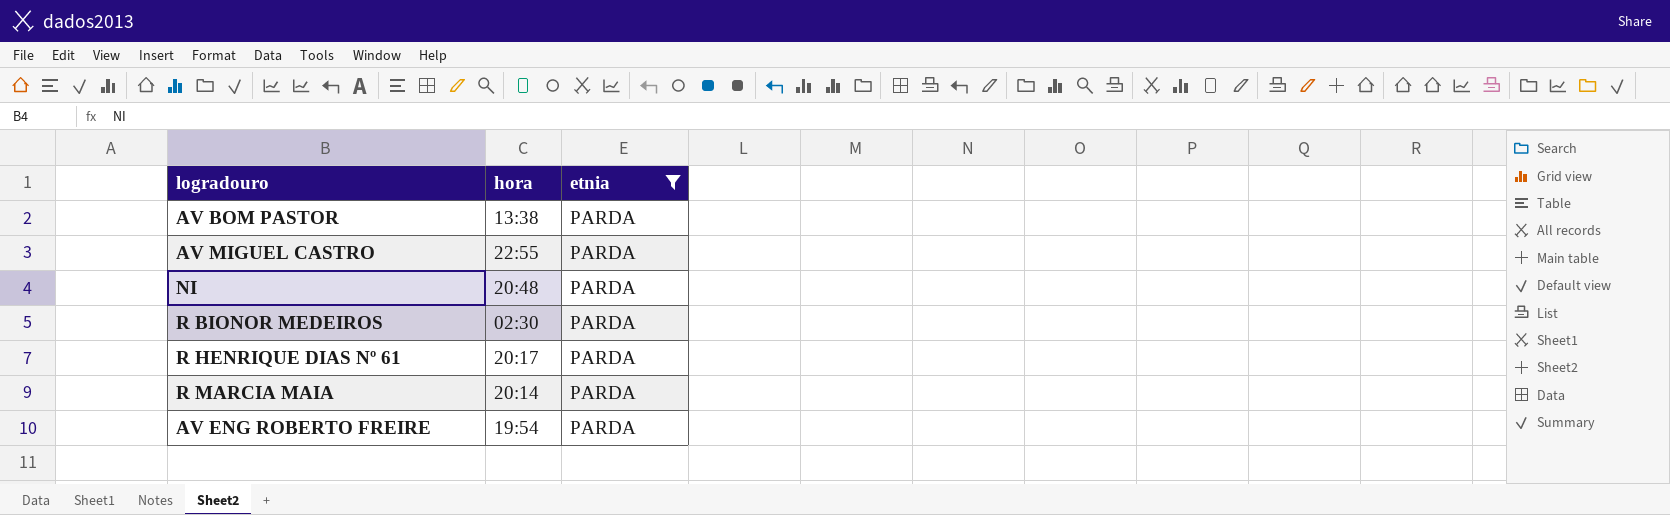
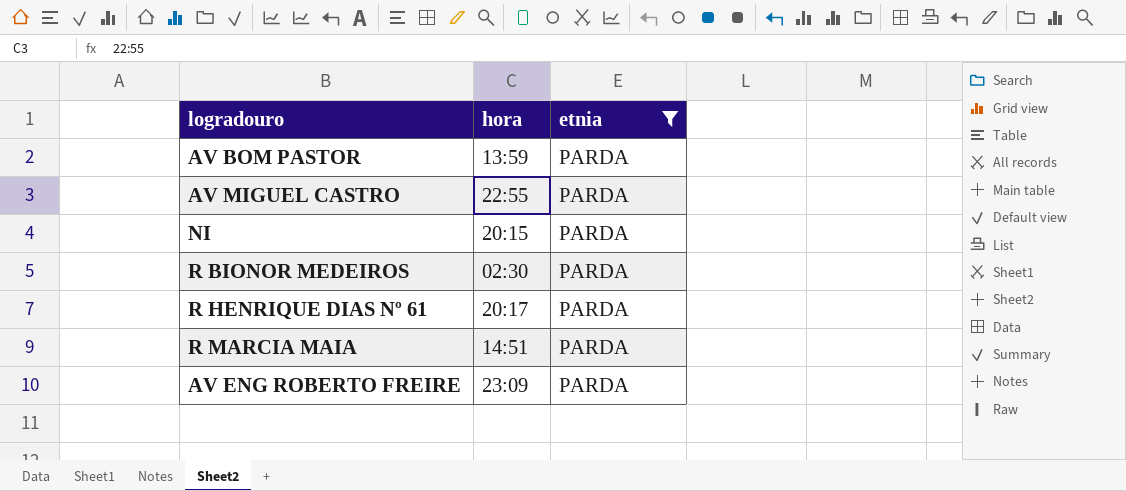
AV BOM PASTOR | hora: 13:38 -> 13:59
NI | hora: 20:48 -> 20:15
R MARCIA MAIA | hora: 20:14 -> 14:51
AV ENG ROBERTO FREIRE | hora: 19:54 -> 23:09

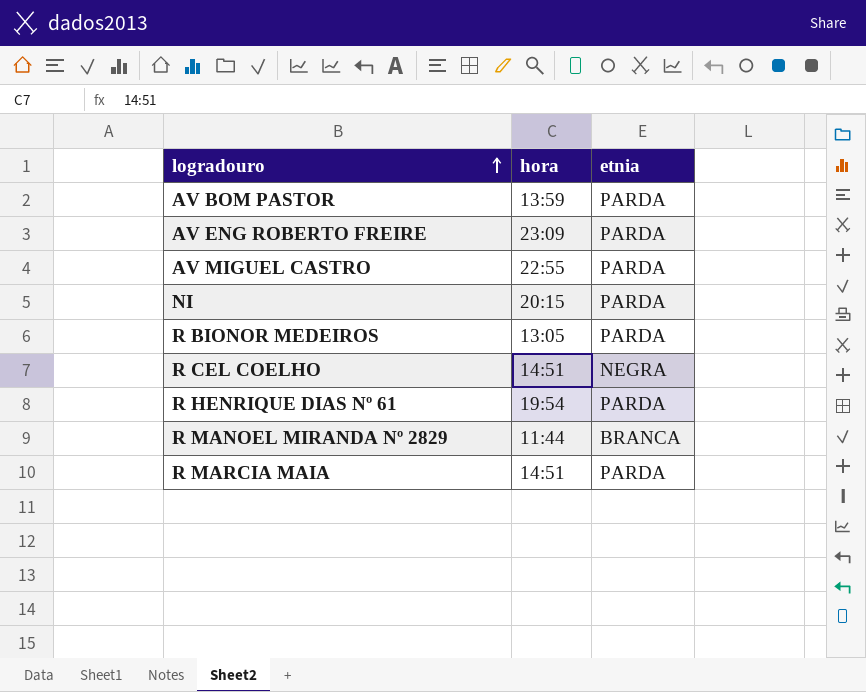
filter: etnia = PARDA -> none
row order: none -> logradouro ascending
R BIONOR MEDEIROS | hora: 02:30 -> 13:05
R HENRIQUE DIAS Nº 61 | hora: 20:17 -> 19:54

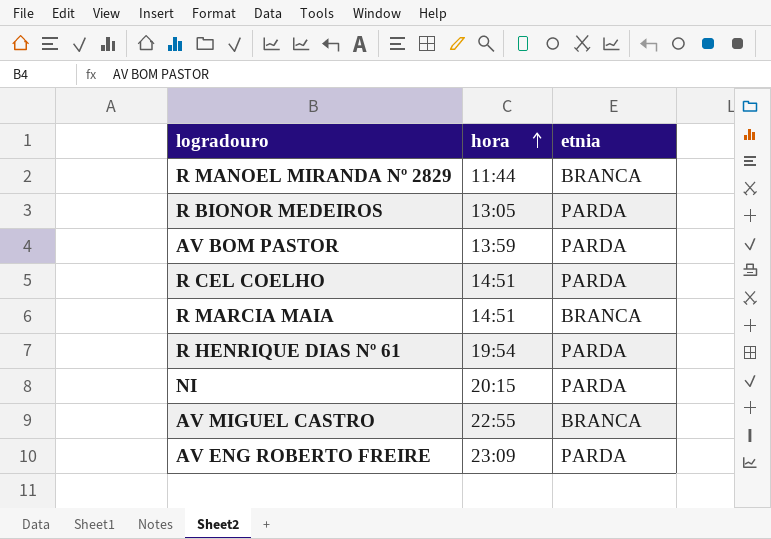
row order: logradouro ascending -> hora ascending
R CEL COELHO | etnia: NEGRA -> PARDA
R MARCIA MAIA | etnia: PARDA -> BRANCA
AV MIGUEL CASTRO | etnia: PARDA -> BRANCA

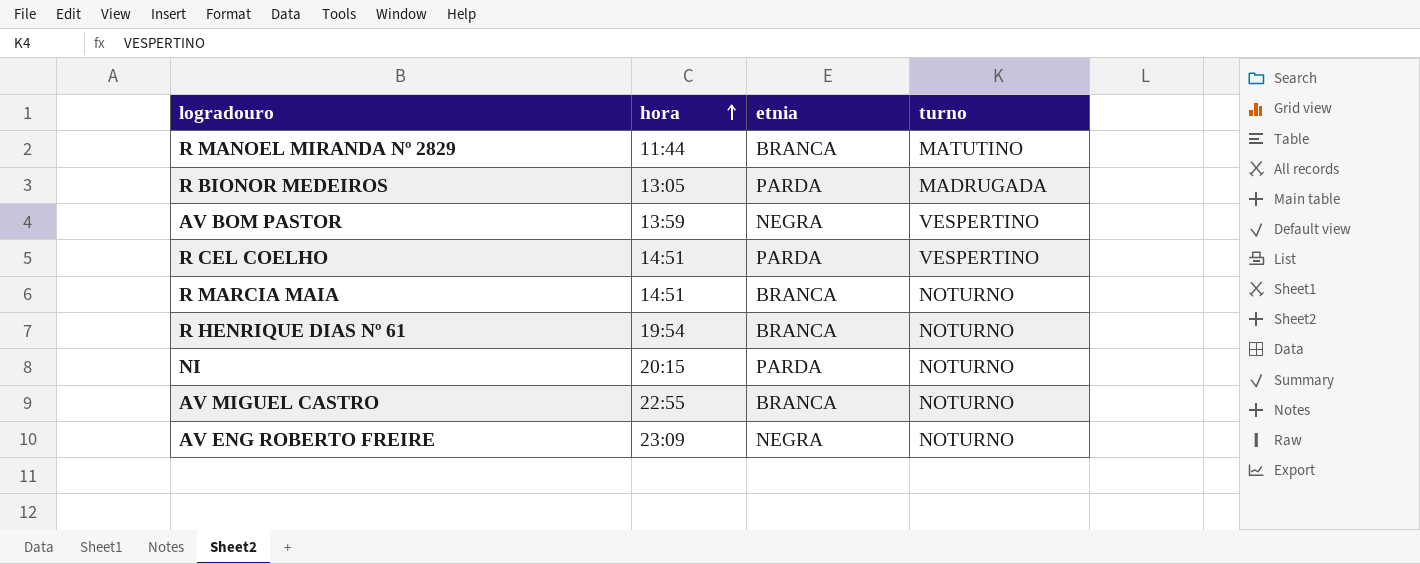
column turno | position: none -> 4
AV BOM PASTOR | etnia: PARDA -> NEGRA
R HENRIQUE DIAS Nº 61 | etnia: PARDA -> BRANCA
AV ENG ROBERTO FREIRE | etnia: PARDA -> NEGRA

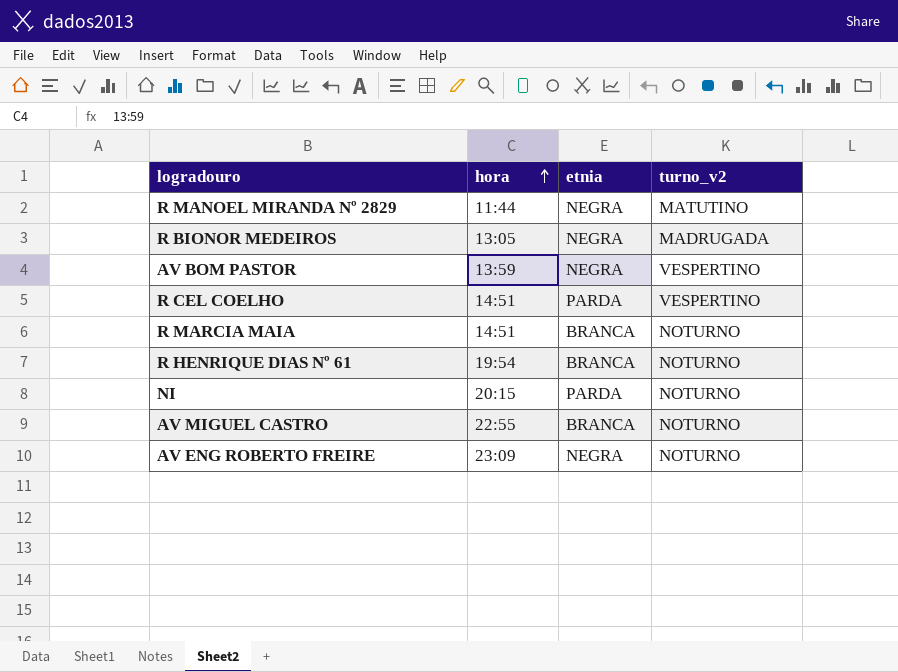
column name: turno -> turno_v2
R MANOEL MIRANDA Nº 2829 | etnia: BRANCA -> NEGRA
R BIONOR MEDEIROS | etnia: PARDA -> NEGRA

